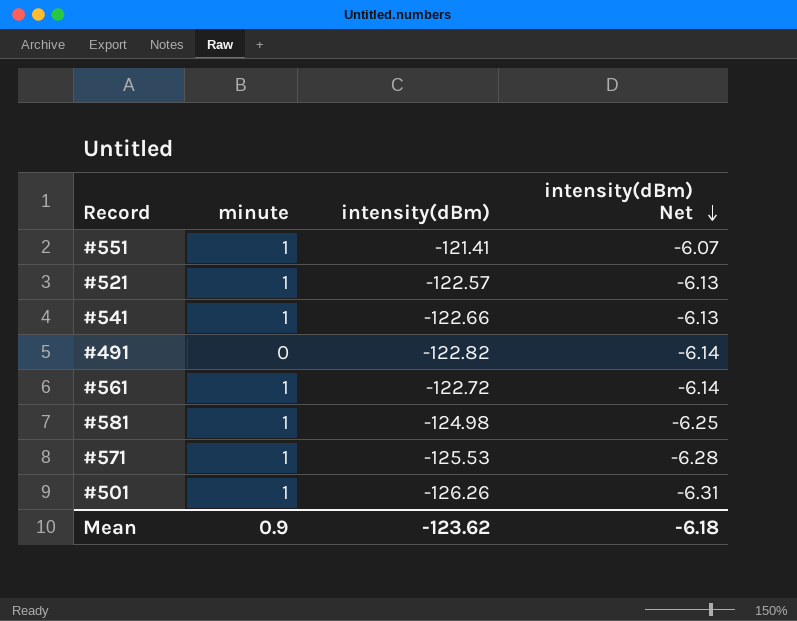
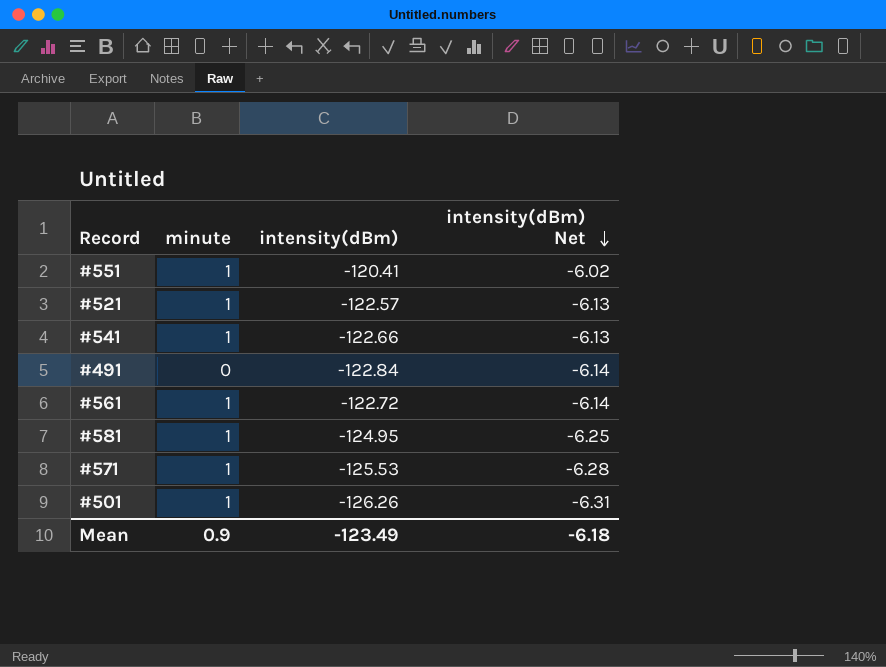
#551 | intensity(dBm): -121.41 -> -120.41
#551 | intensity(dBm) Net: -6.07 -> -6.02
#491 | intensity(dBm): -122.82 -> -122.84
#581 | intensity(dBm): -124.98 -> -124.95
Mean | intensity(dBm): -123.62 -> -123.49

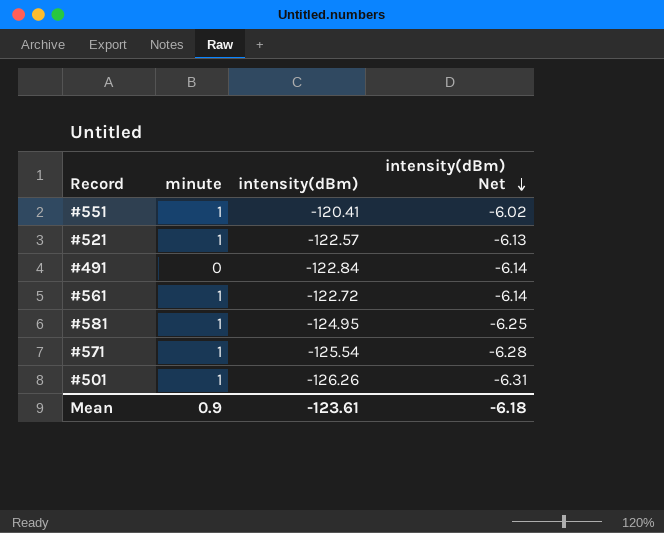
row #541: 1 | -122.66 | -6.13 -> none
#571 | intensity(dBm): -125.53 -> -125.54
Mean | intensity(dBm): -123.49 -> -123.61

